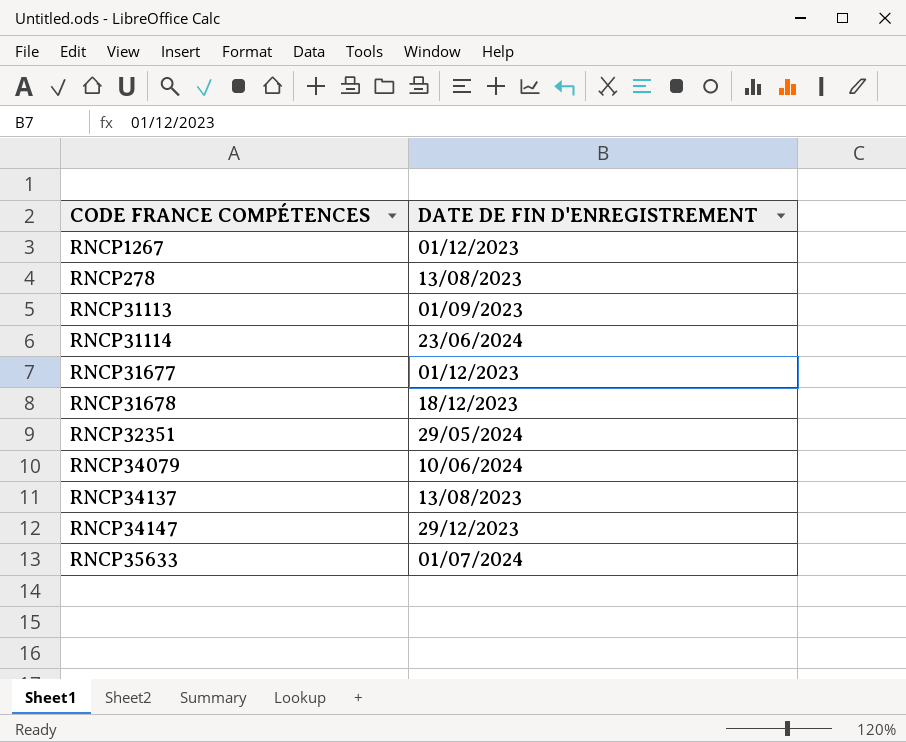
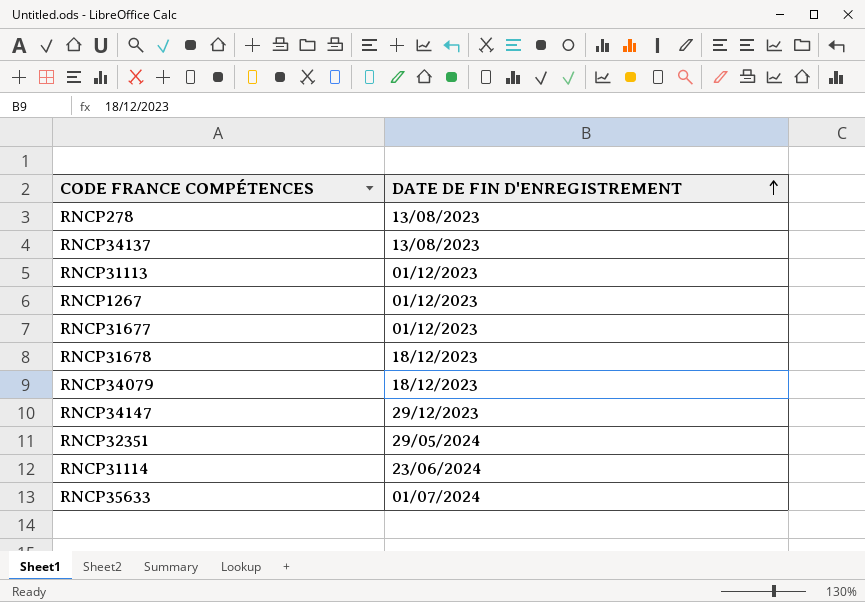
row order: none -> DATE DE FIN D'ENREGISTREMENT ascending
RNCP31113 | DATE DE FIN D'ENREGISTREMENT: 01/09/2023 -> 01/12/2023
RNCP34079 | DATE DE FIN D'ENREGISTREMENT: 10/06/2024 -> 18/12/2023

